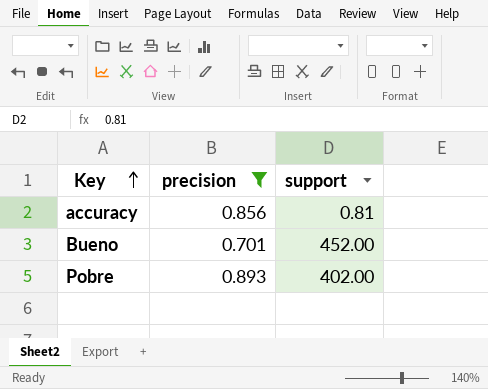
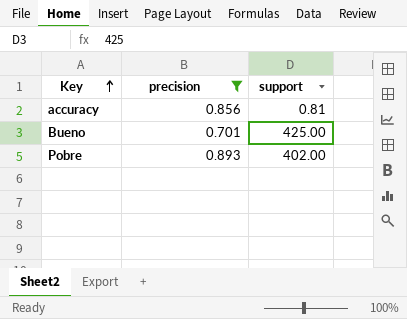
Bueno | support: 452.00 -> 425.00

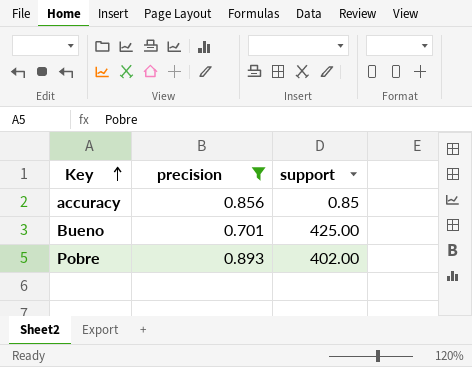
accuracy | support: 0.81 -> 0.85

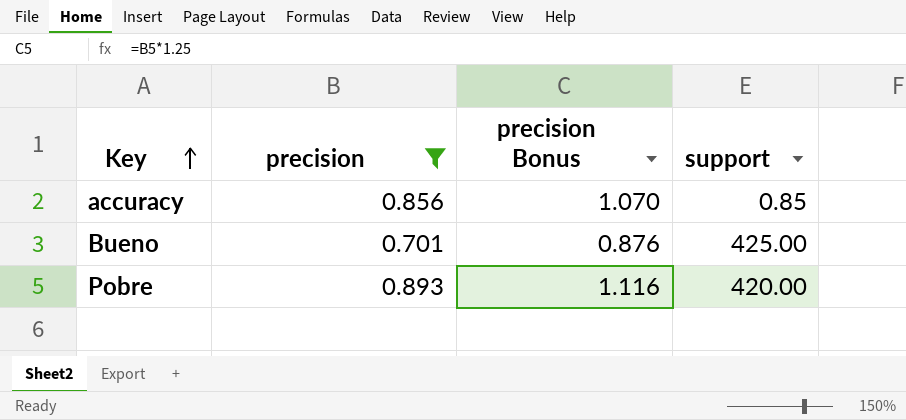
column precision Bonus | formula: none -> [precision] * 1.25
Pobre | support: 402.00 -> 420.00

